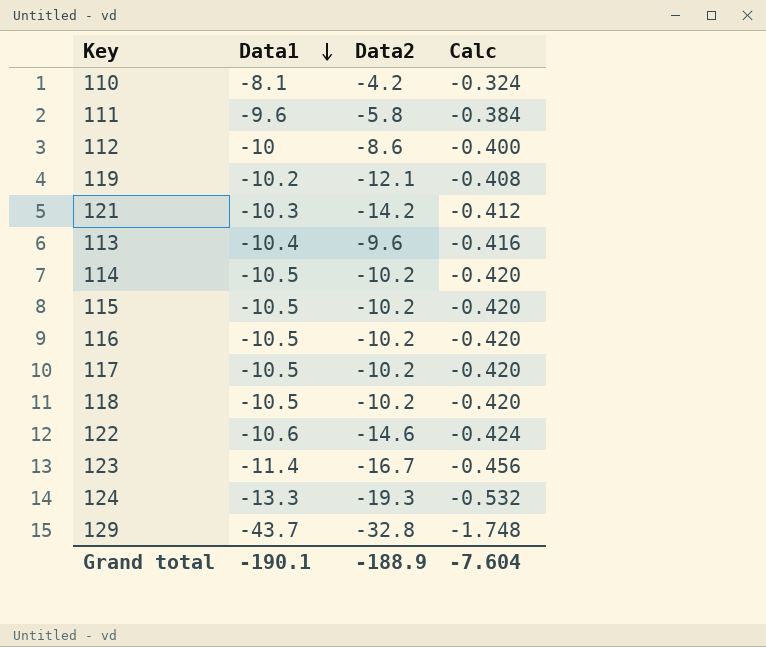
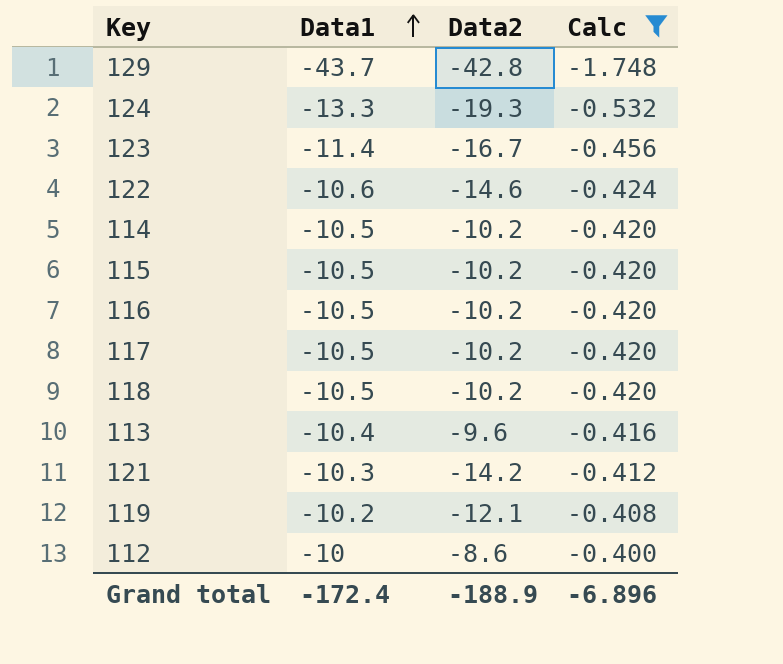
filter: none -> Calc <= -0.400
row order: Data1 descending -> Data1 ascending
129 | Data2: -32.8 -> -42.8
Grand total | Data1: -190.1 -> -172.4
Grand total | Calc: -7.604 -> -6.896

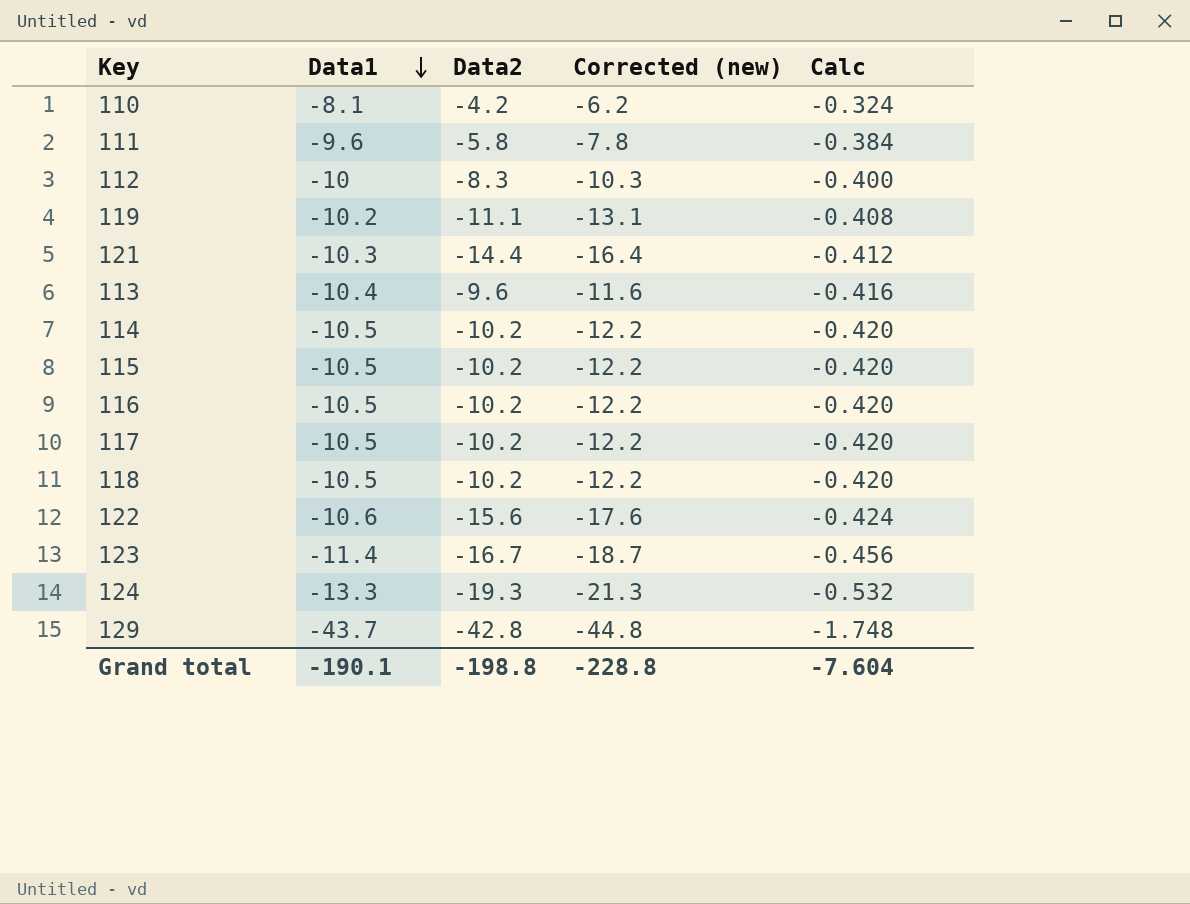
filter: Calc <= -0.400 -> none
row order: Data1 ascending -> Data1 descending
column Corrected (new) | formula: none -> [Data2] - 2
112 | Data2: -8.6 -> -8.3
119 | Data2: -12.1 -> -11.1
121 | Data2: -14.2 -> -14.4
122 | Data2: -14.6 -> -15.6
Grand total | Data1: -172.4 -> -190.1
Grand total | Data2: -188.9 -> -198.8
Grand total | Calc: -6.896 -> -7.604

